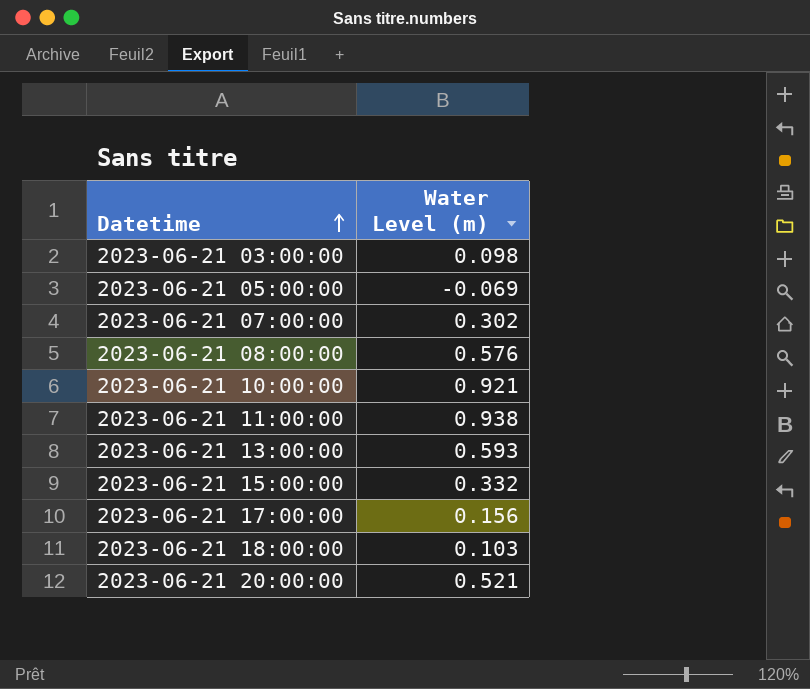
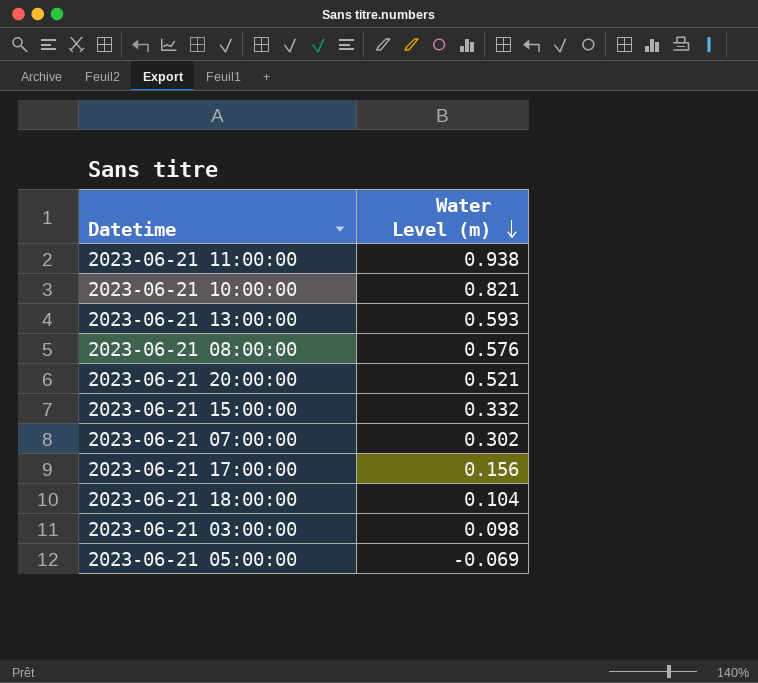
row order: Datetime ascending -> Water Level (m) descending
2023-06-21 10:00:00 | Water Level (m): 0.921 -> 0.821
2023-06-21 18:00:00 | Water Level (m): 0.103 -> 0.104

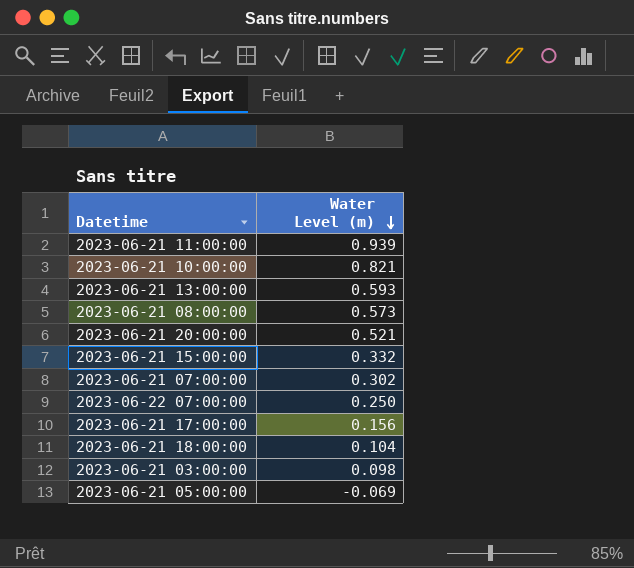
2023-06-21 11:00:00 | Water Level (m): 0.938 -> 0.939
2023-06-21 08:00:00 | Water Level (m): 0.576 -> 0.573
row 2023-06-22 07:00:00: none -> 0.250

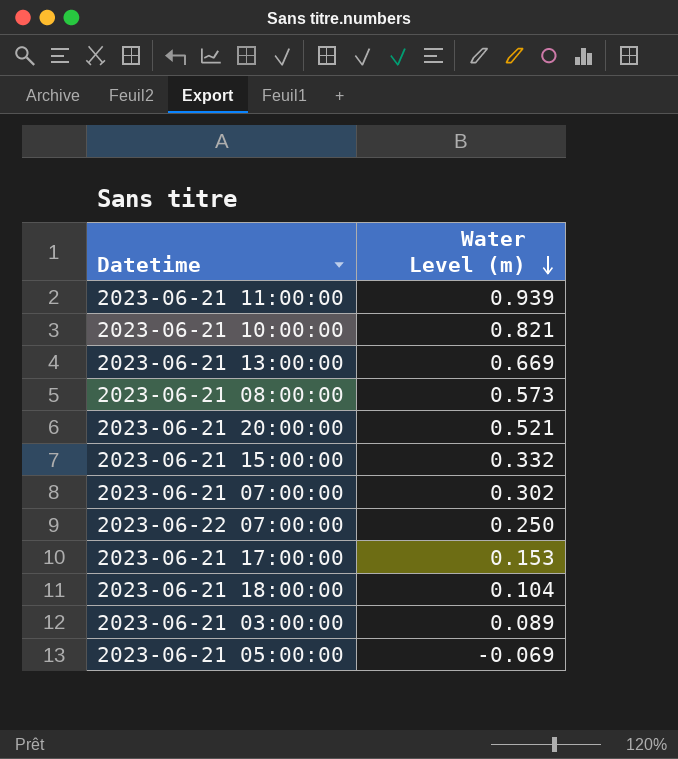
2023-06-21 13:00:00 | Water Level (m): 0.593 -> 0.669
2023-06-21 17:00:00 | Water Level (m): 0.156 -> 0.153
2023-06-21 03:00:00 | Water Level (m): 0.098 -> 0.089

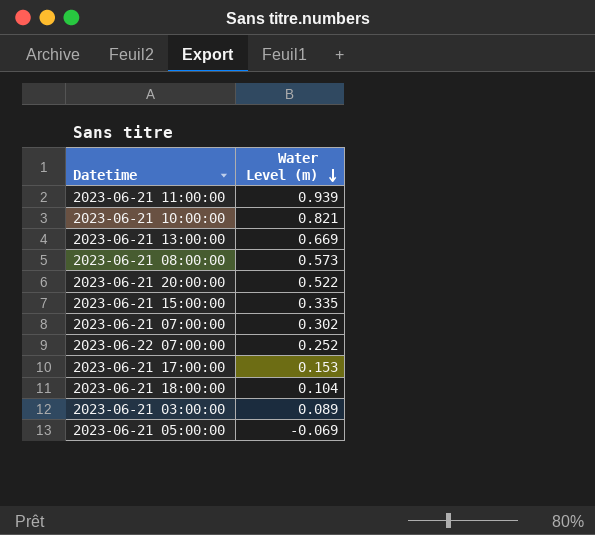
2023-06-21 20:00:00 | Water Level (m): 0.521 -> 0.522
2023-06-21 15:00:00 | Water Level (m): 0.332 -> 0.335
2023-06-22 07:00:00 | Water Level (m): 0.250 -> 0.252

